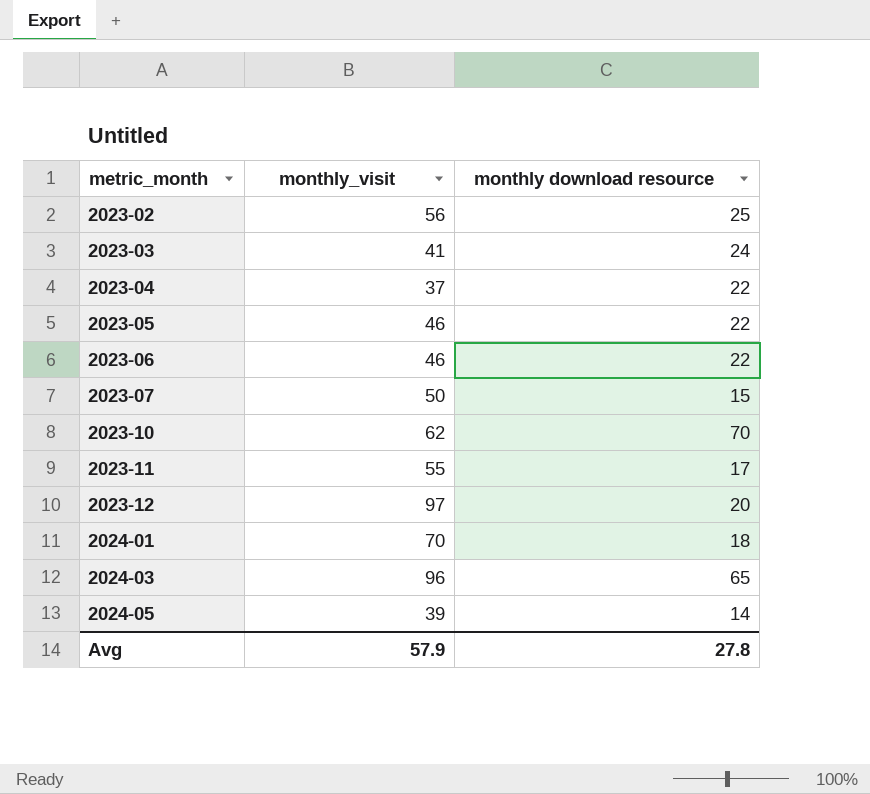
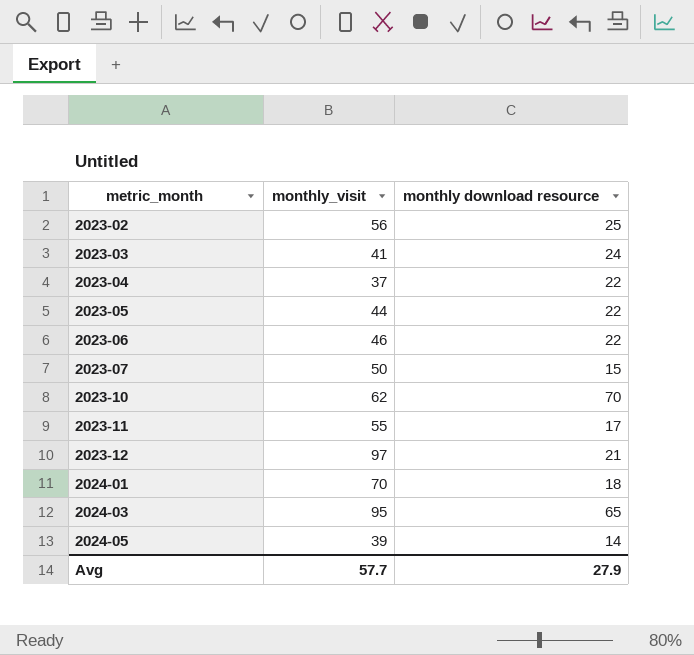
2023-05 | monthly_visit: 46 -> 44
2023-12 | monthly download resource: 20 -> 21
2024-03 | monthly_visit: 96 -> 95
Avg | monthly_visit: 57.9 -> 57.7
Avg | monthly download resource: 27.8 -> 27.9

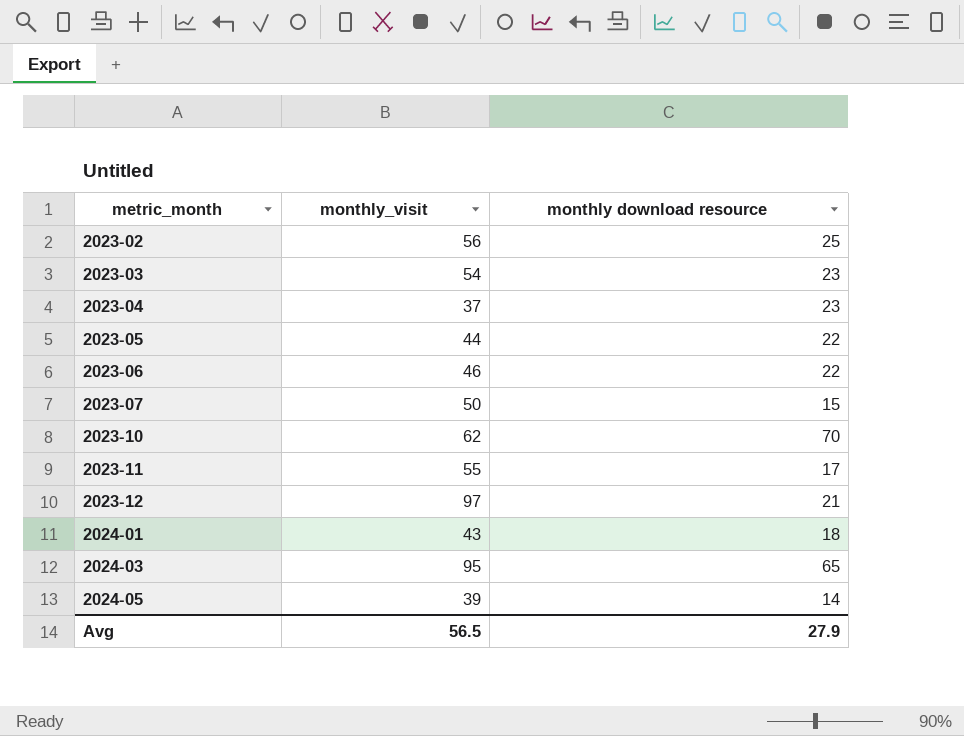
2023-03 | monthly_visit: 41 -> 54
2023-03 | monthly download resource: 24 -> 23
2023-04 | monthly download resource: 22 -> 23
2024-01 | monthly_visit: 70 -> 43
Avg | monthly_visit: 57.7 -> 56.5

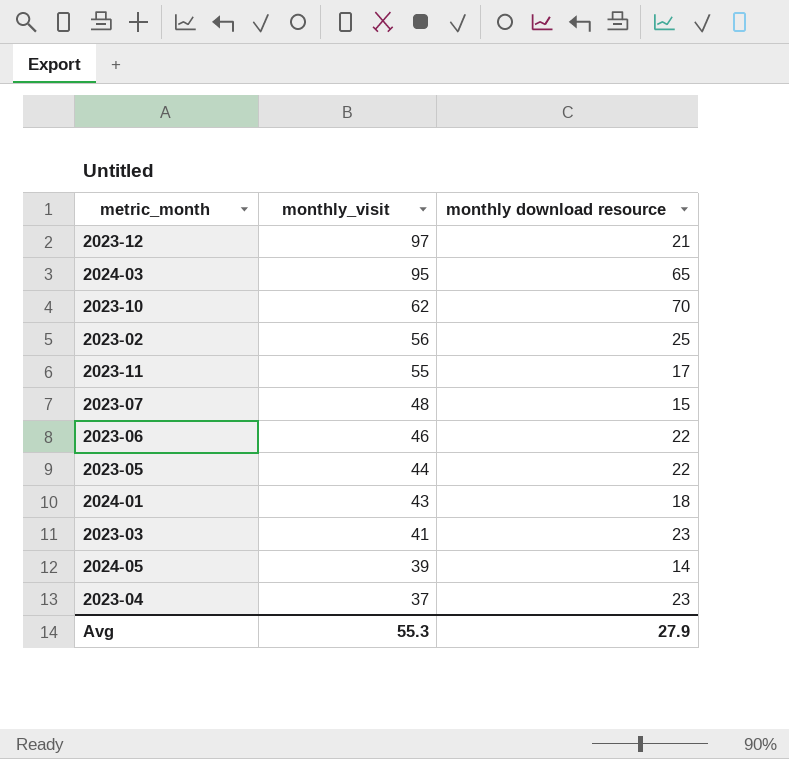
row order: metric_month ascending -> monthly_visit descending
2023-07 | monthly_visit: 50 -> 48
2023-03 | monthly_visit: 54 -> 41
Avg | monthly_visit: 56.5 -> 55.3

